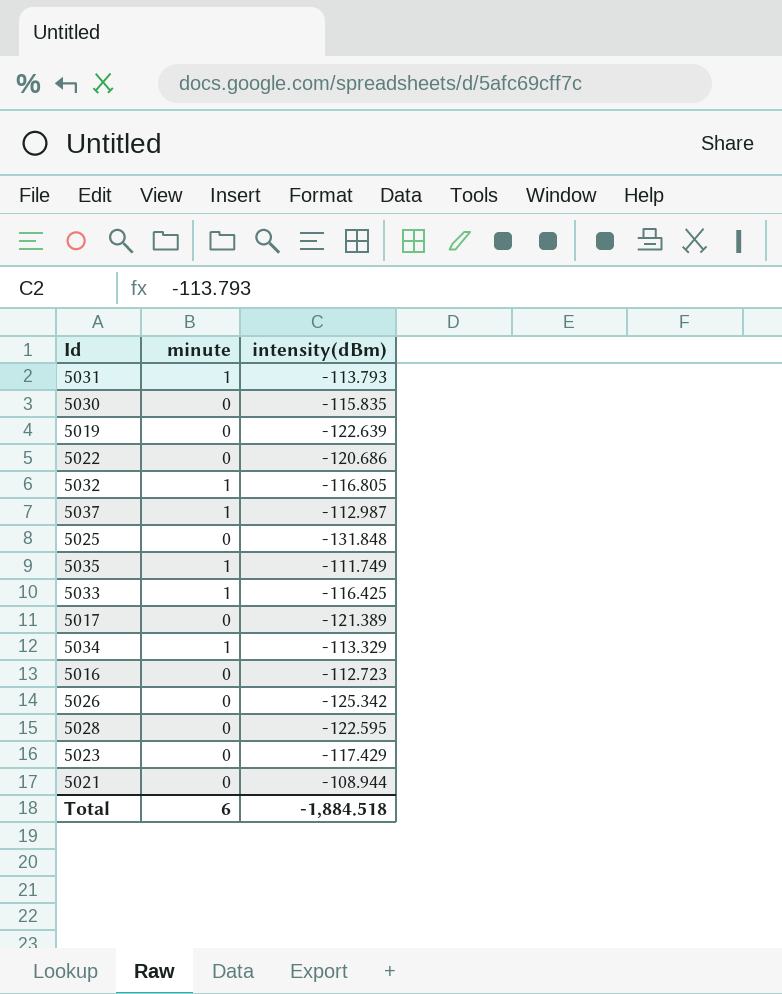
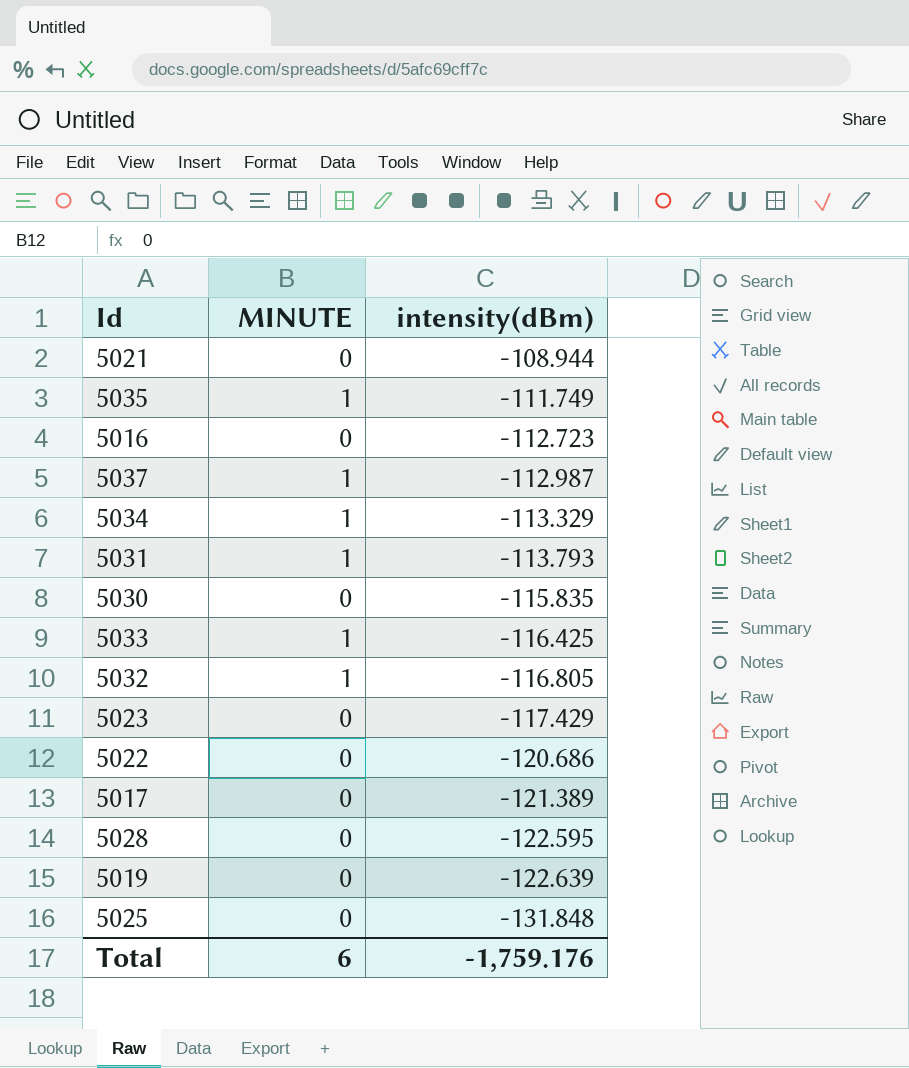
row order: none -> intensity(dBm) descending
column name: minute -> MINUTE
row 5026: 0 | -125.342 -> none
Total | intensity(dBm): -1,884.518 -> -1,759.176

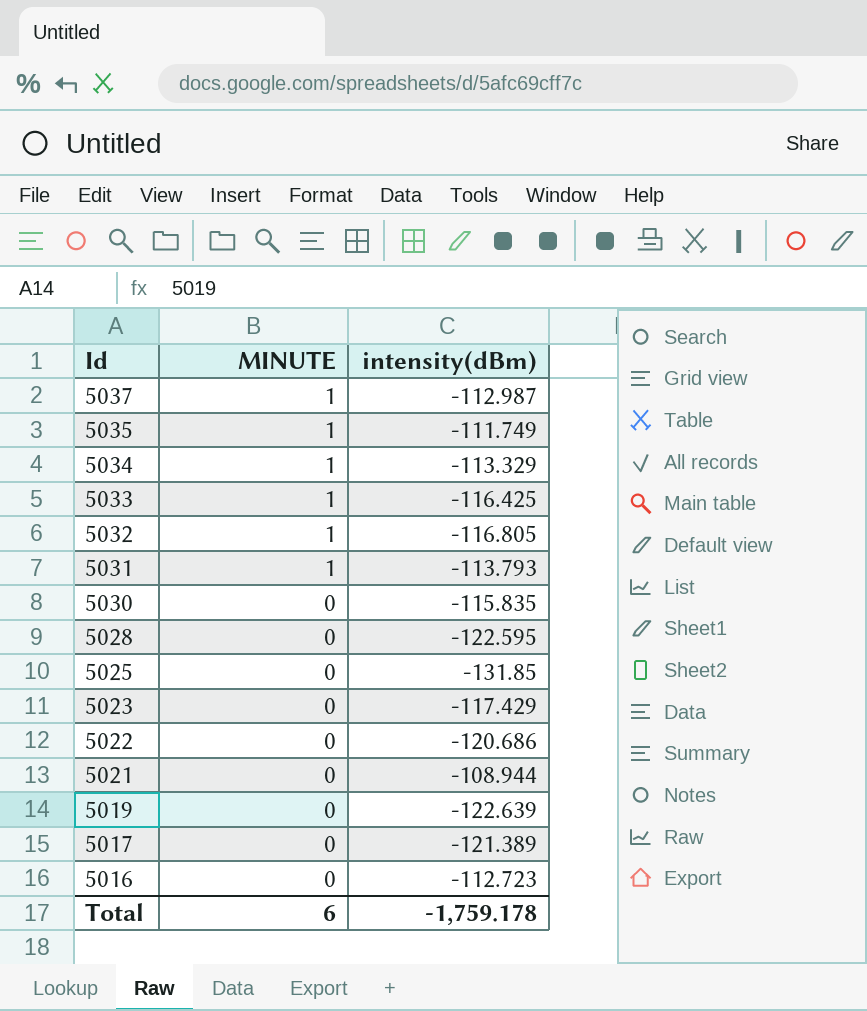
row order: intensity(dBm) descending -> Id descending
5025 | intensity(dBm): -131.848 -> -131.85
Total | intensity(dBm): -1,759.176 -> -1,759.178

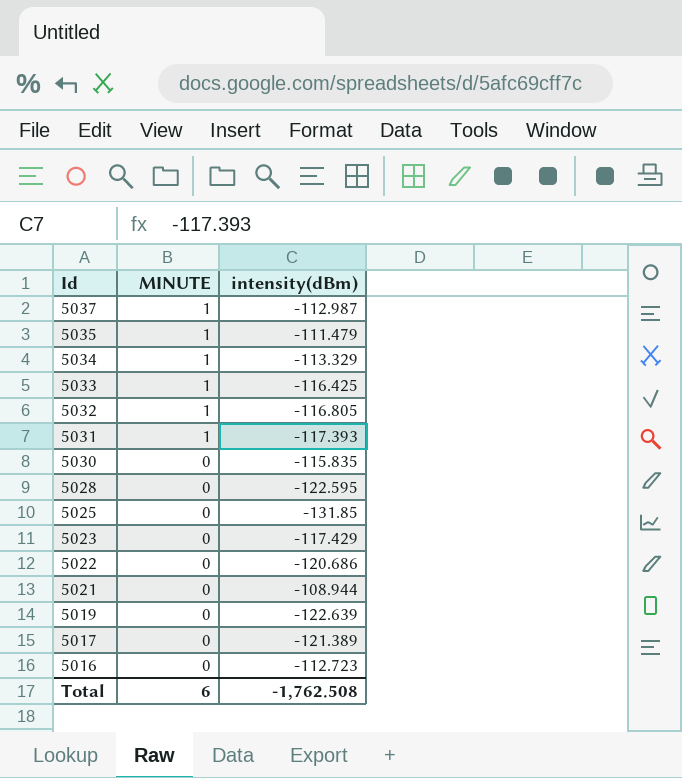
5035 | intensity(dBm): -111.749 -> -111.479
5031 | intensity(dBm): -113.793 -> -117.393
Total | intensity(dBm): -1,759.178 -> -1,762.508

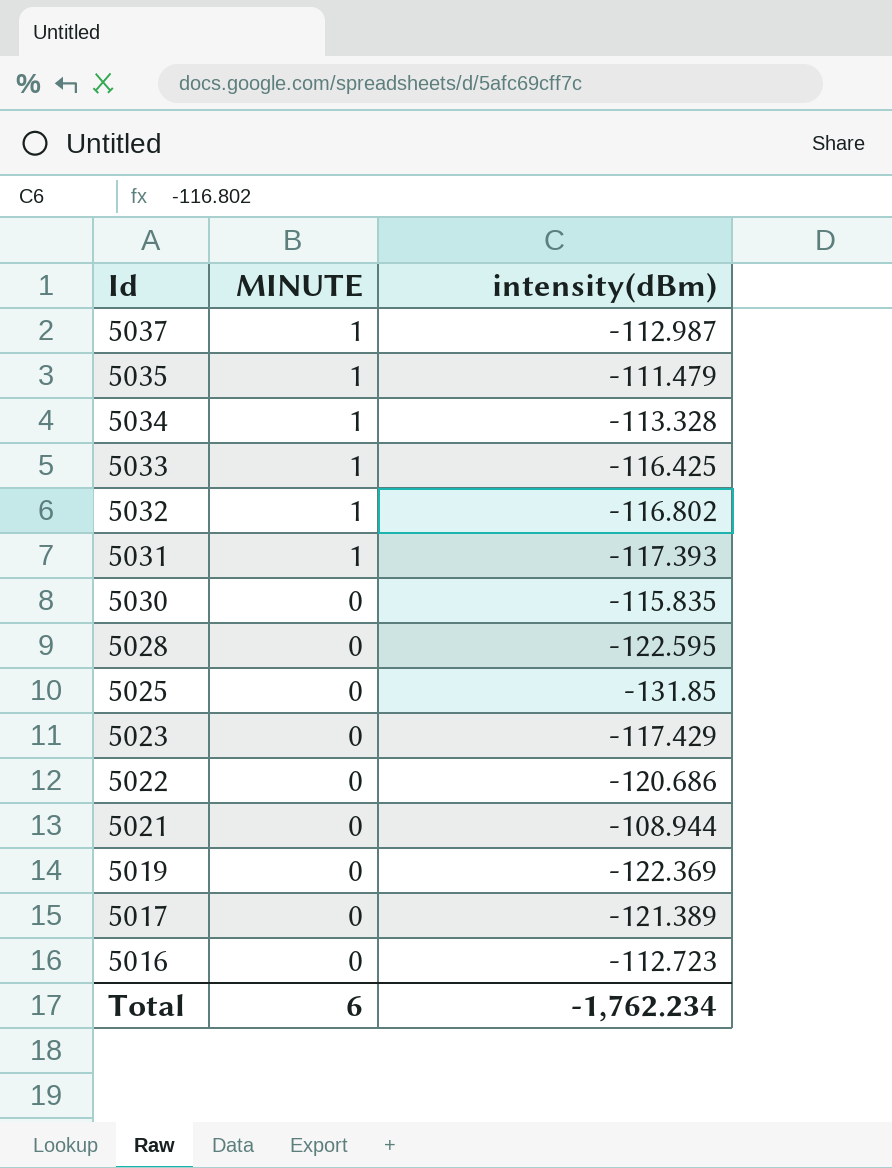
5034 | intensity(dBm): -113.329 -> -113.328
5032 | intensity(dBm): -116.805 -> -116.802
5019 | intensity(dBm): -122.639 -> -122.369
Total | intensity(dBm): -1,762.508 -> -1,762.234

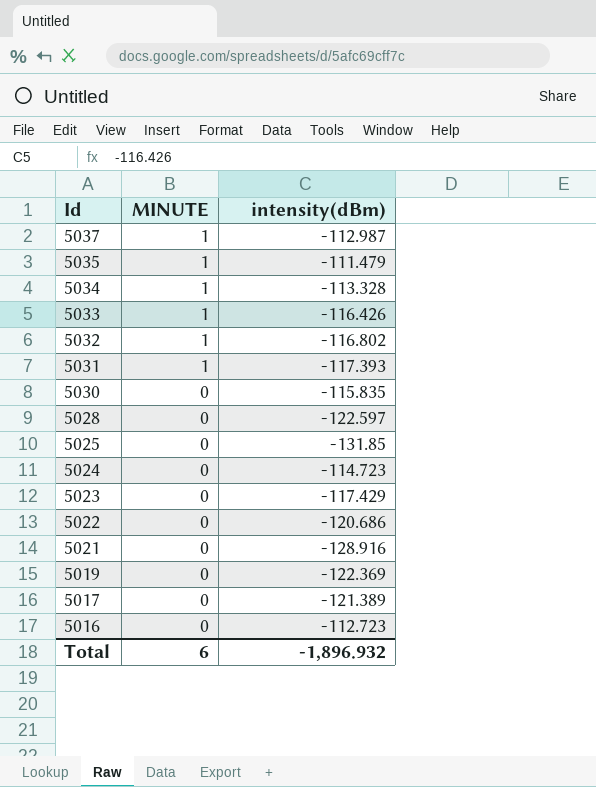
5033 | intensity(dBm): -116.425 -> -116.426
5028 | intensity(dBm): -122.595 -> -122.597
row 5024: none -> 0 | -114.723
5021 | intensity(dBm): -108.944 -> -128.916
Total | intensity(dBm): -1,762.234 -> -1,896.932

